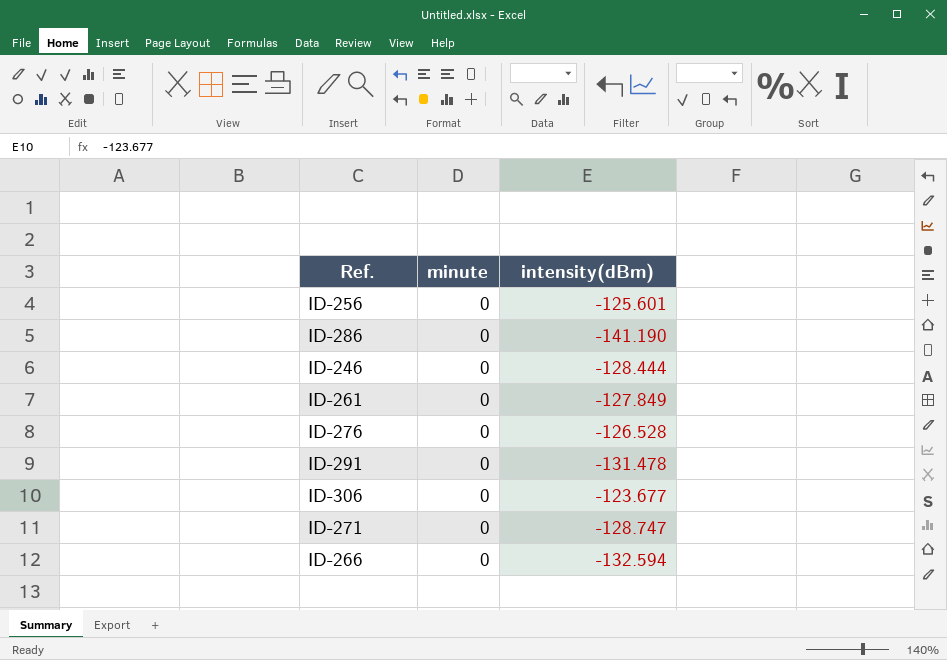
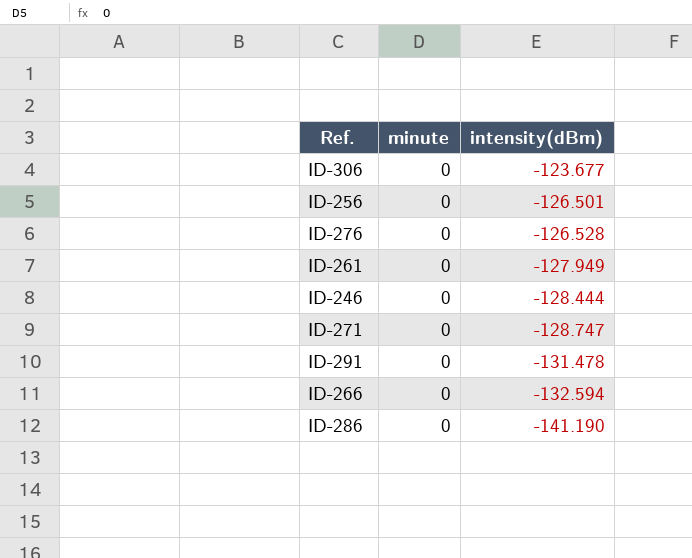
row order: none -> intensity(dBm) descending
ID-256 | intensity(dBm): -125.601 -> -126.501
ID-261 | intensity(dBm): -127.849 -> -127.949

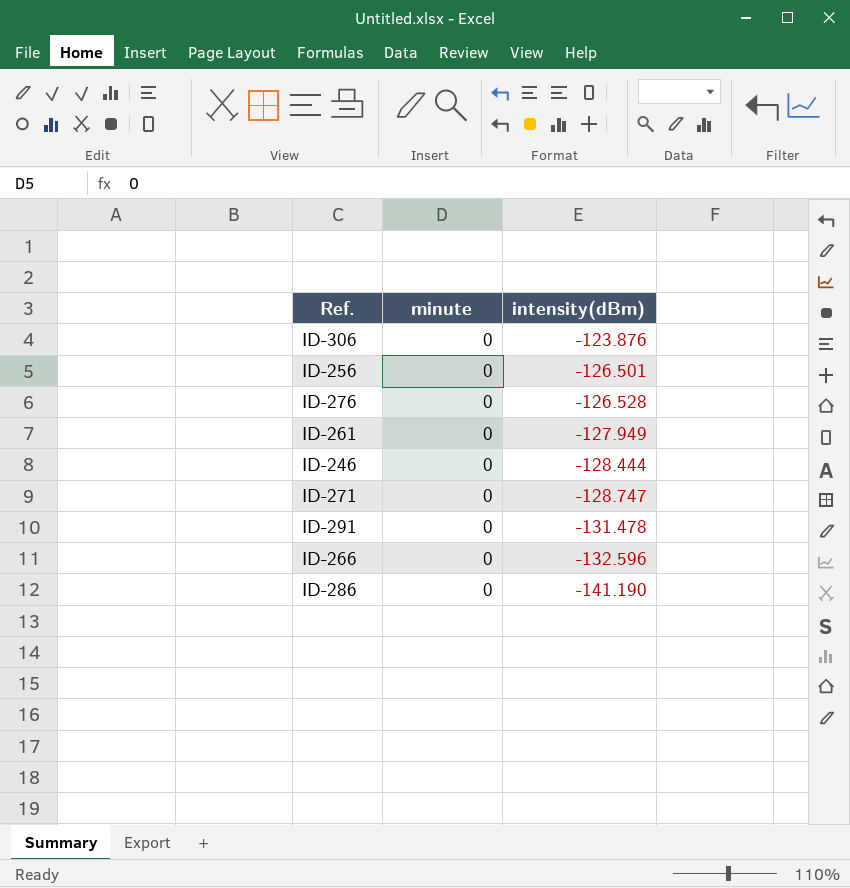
ID-306 | intensity(dBm): -123.677 -> -123.876
ID-266 | intensity(dBm): -132.594 -> -132.596

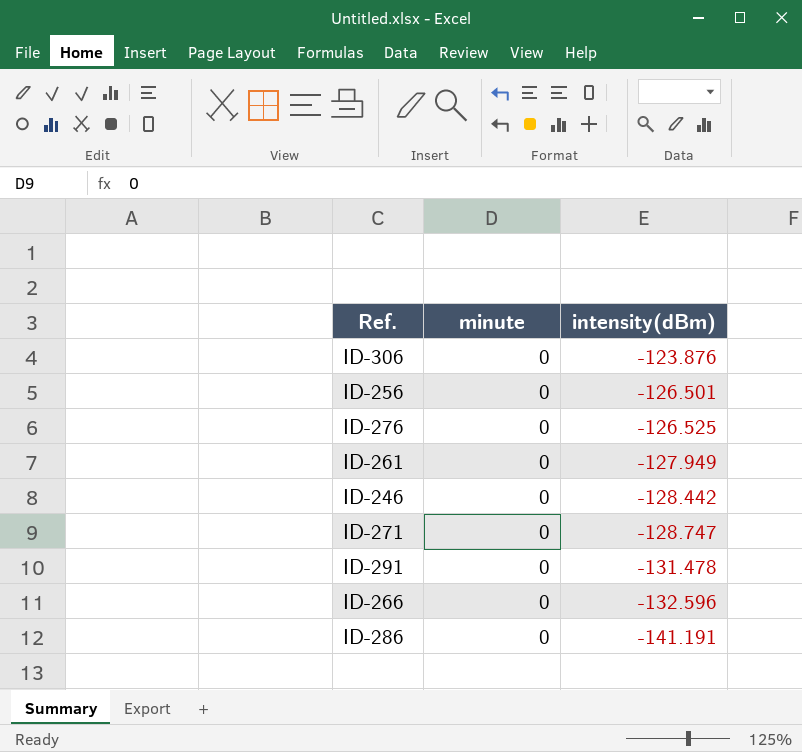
ID-276 | intensity(dBm): -126.528 -> -126.525
ID-246 | intensity(dBm): -128.444 -> -128.442
ID-286 | intensity(dBm): -141.190 -> -141.191

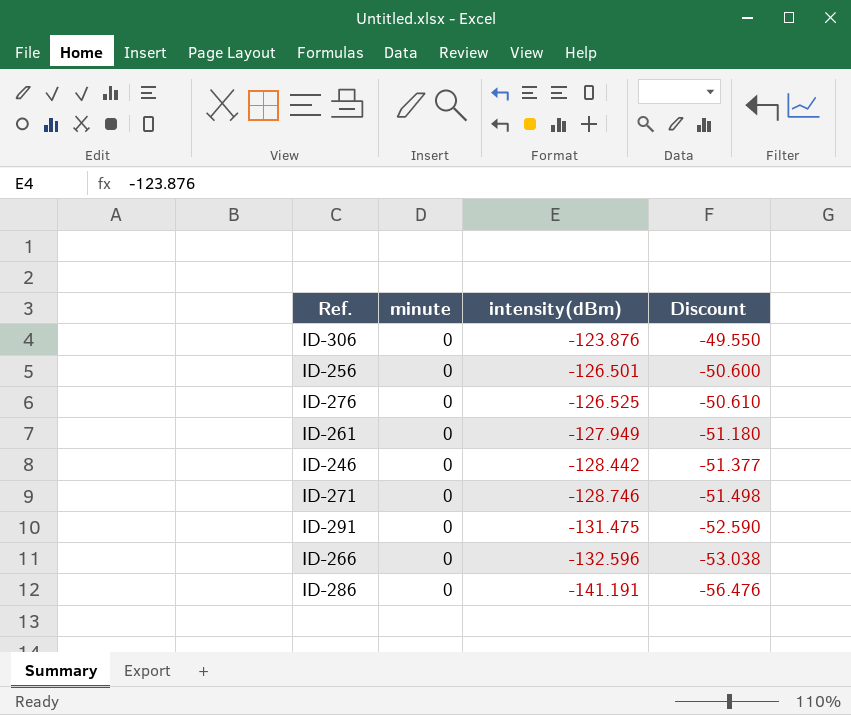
column Discount | formula: none -> [intensity(dBm)] * 0.4
ID-271 | intensity(dBm): -128.747 -> -128.746
ID-291 | intensity(dBm): -131.478 -> -131.475

